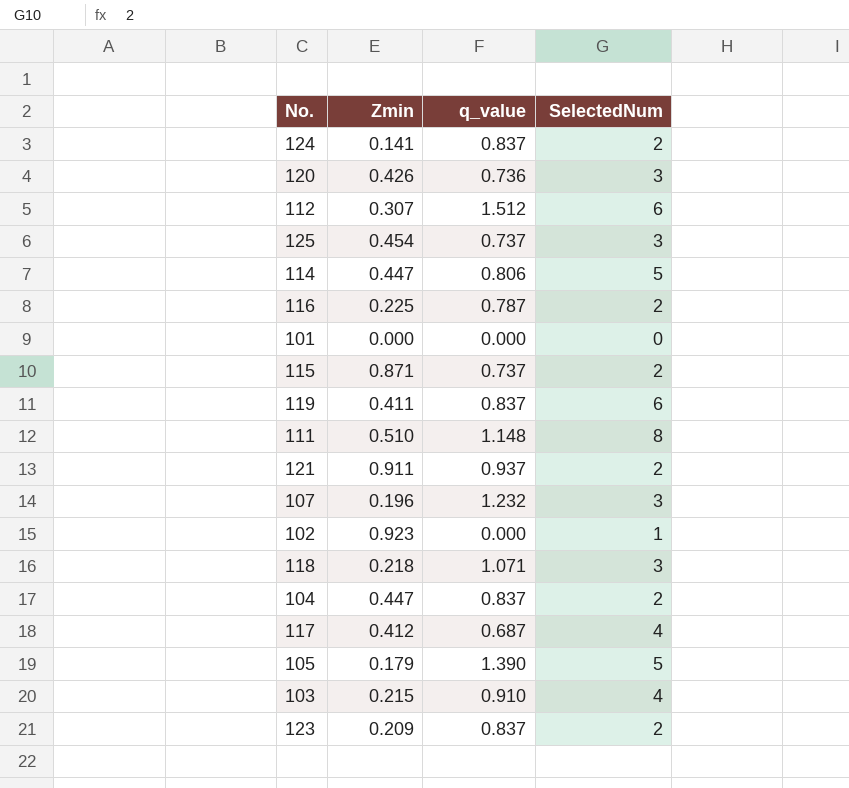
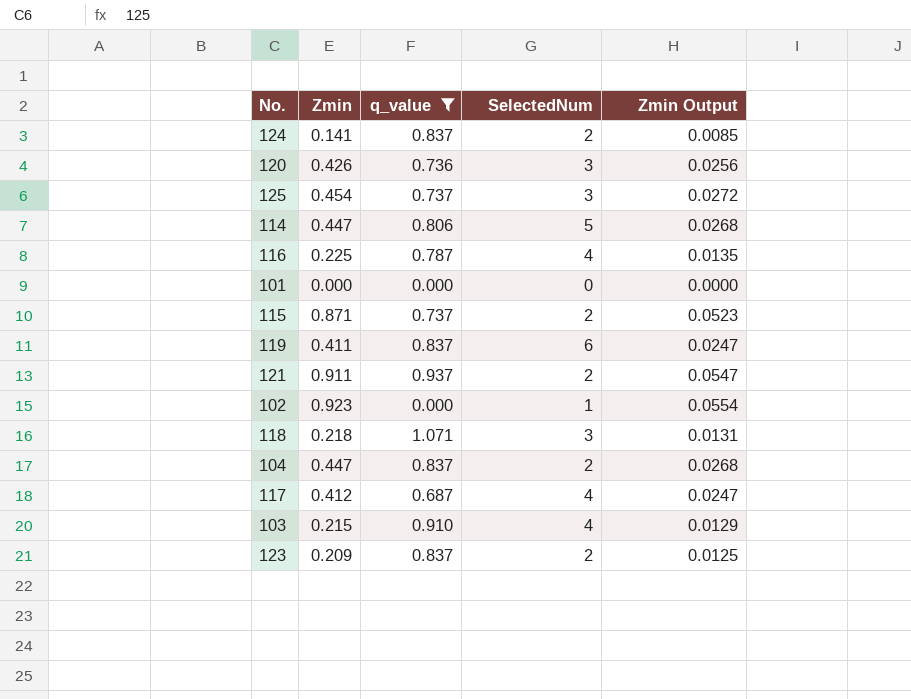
filter: none -> q_value <= 1.071
column Zmin Output | formula: none -> [Zmin] * 0.06
116 | SelectedNum: 2 -> 4

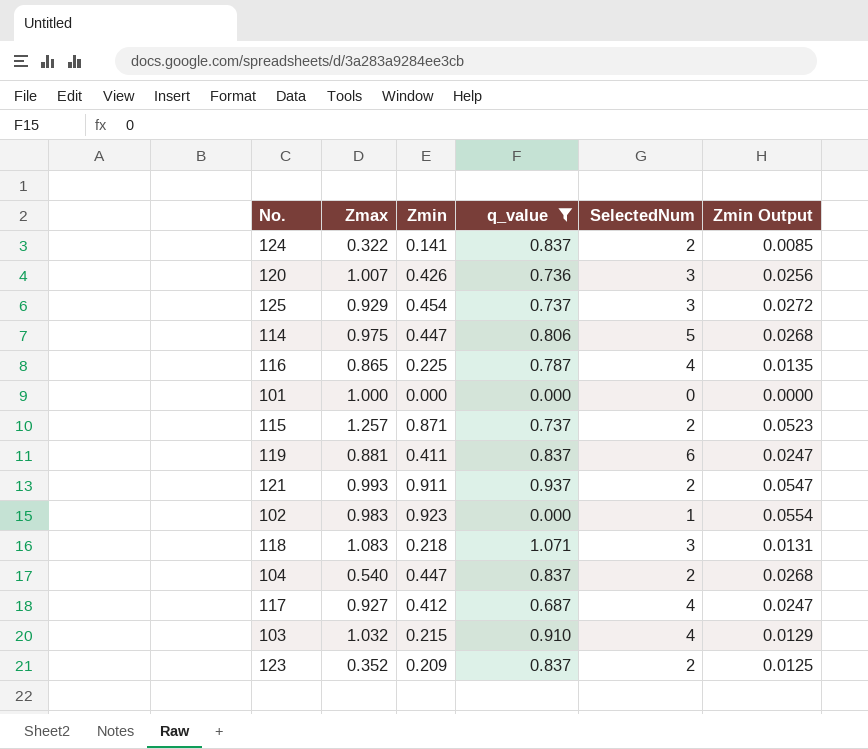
column Zmax | position: none -> 2

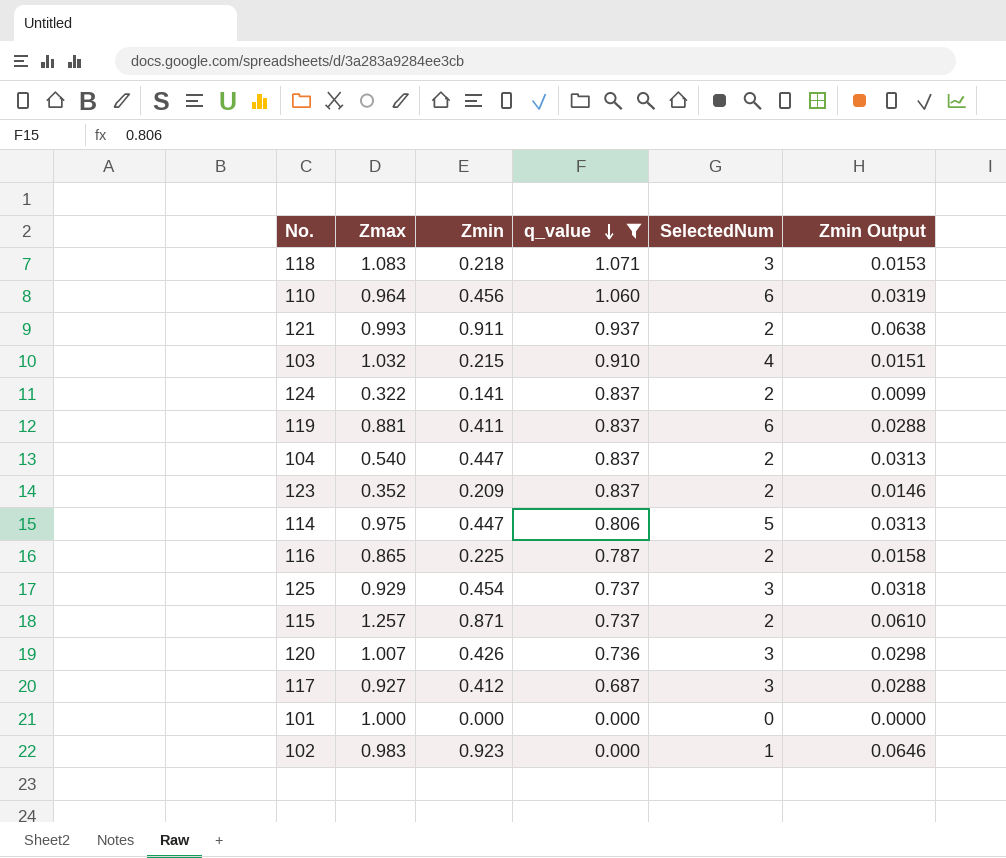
row order: none -> q_value descending
column Zmin Output | formula: [Zmin] * 0.06 -> [Zmin] * 0.07
row 110: none -> 0.964 | 0.456 | 1.060 | 6 | 0.0319
116 | SelectedNum: 4 -> 2
117 | SelectedNum: 4 -> 3

